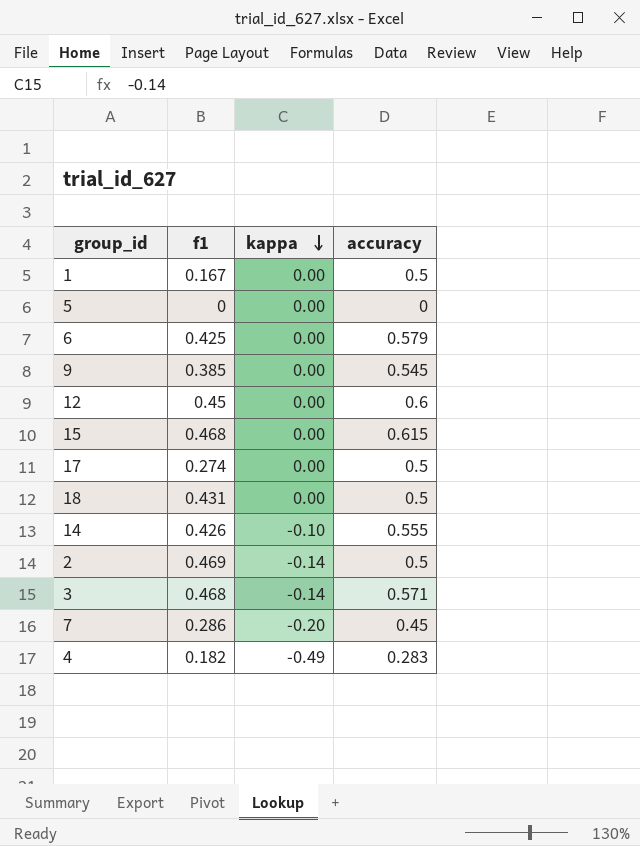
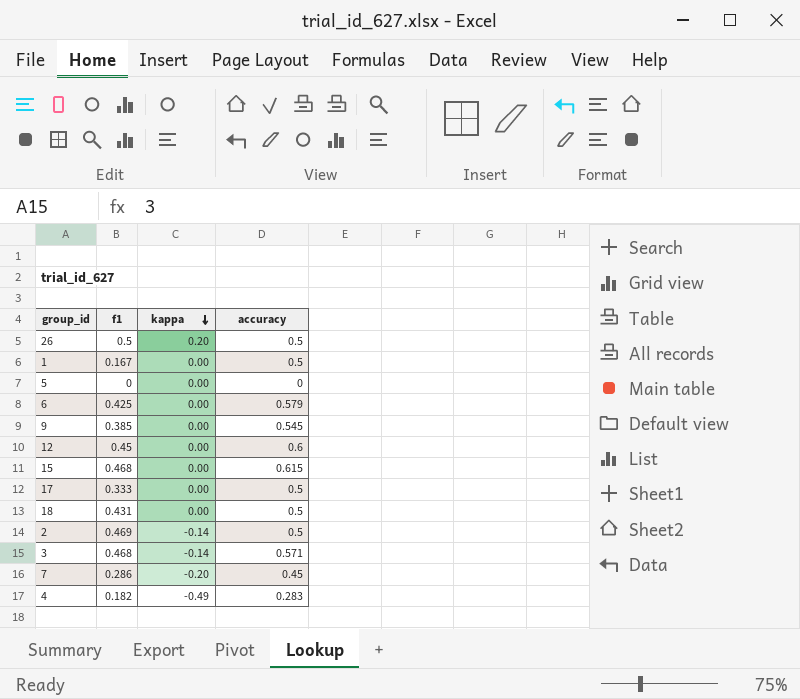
row 14: 0.426 | -0.10 | 0.555 -> none
row 26: none -> 0.5 | 0.20 | 0.5
17 | f1: 0.274 -> 0.333

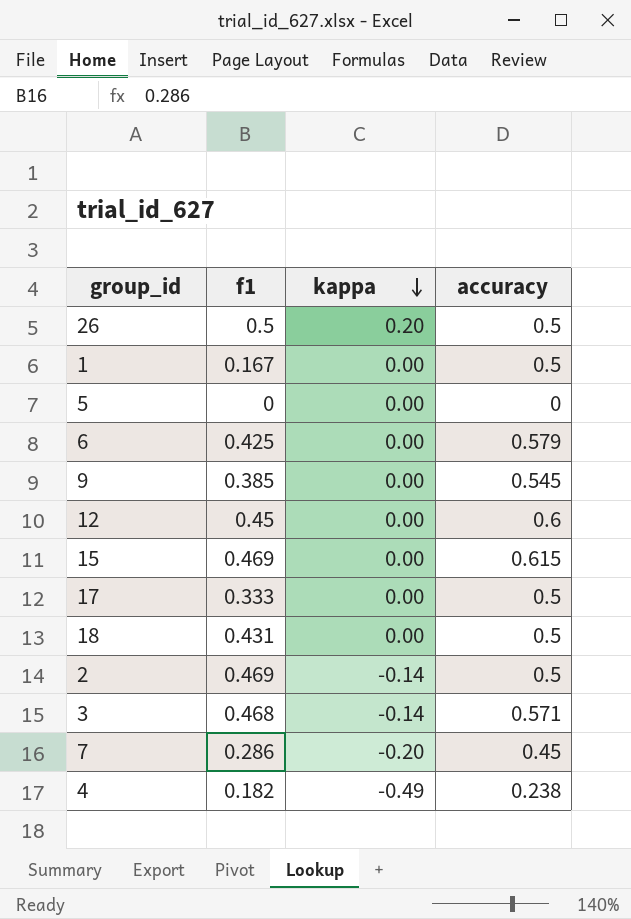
15 | f1: 0.468 -> 0.469
4 | accuracy: 0.283 -> 0.238

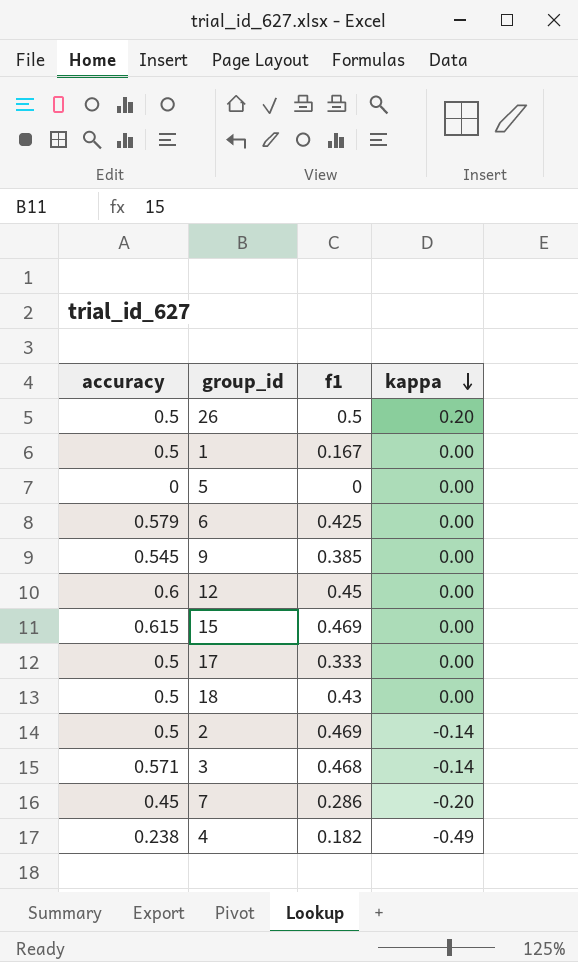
column accuracy | position: 4 -> 1
18 | f1: 0.431 -> 0.43

